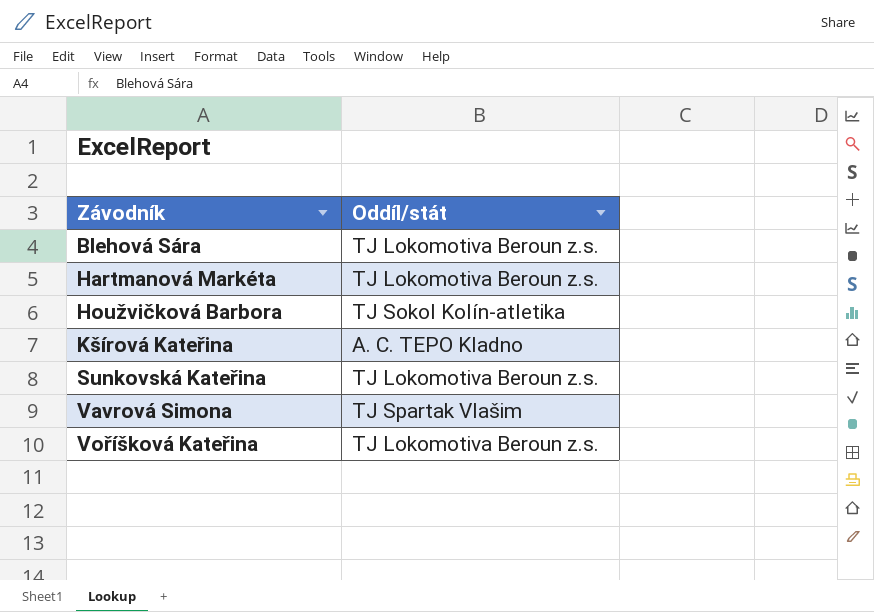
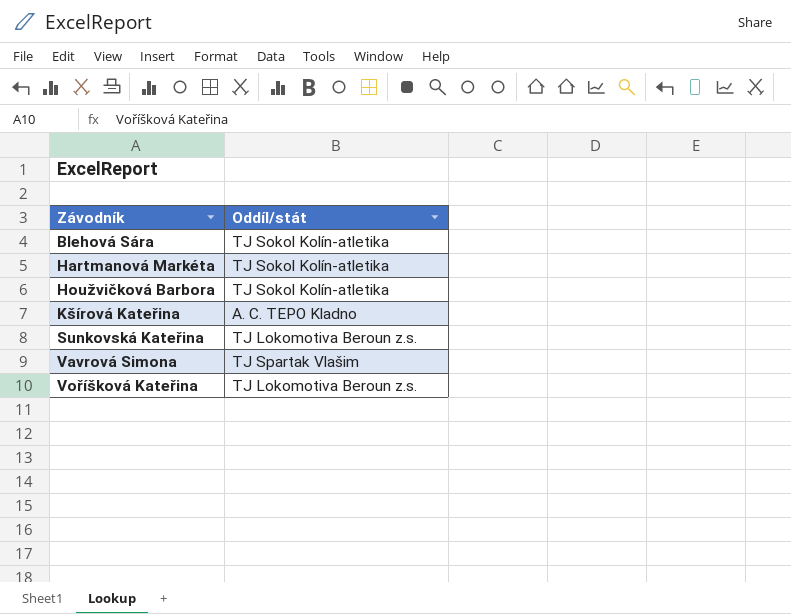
Blehová Sára | Oddíl/stát: TJ Lokomotiva Beroun z.s. -> TJ Sokol Kolín-atletika
Hartmanová Markéta | Oddíl/stát: TJ Lokomotiva Beroun z.s. -> TJ Sokol Kolín-atletika

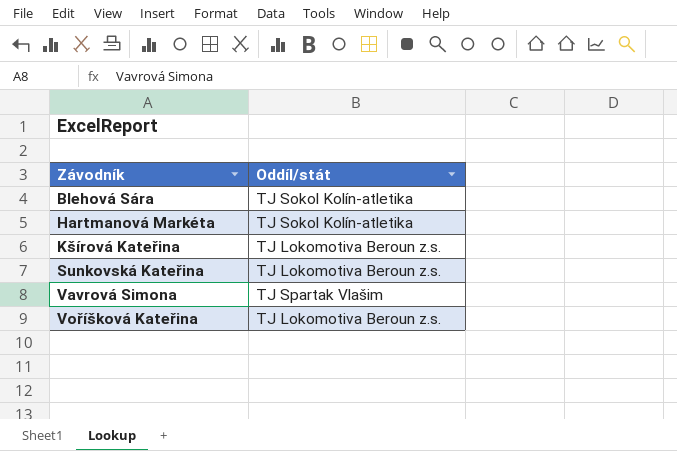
row Houžvičková Barbora: TJ Sokol Kolín-atletika -> none
Kšírová Kateřina | Oddíl/stát: A. C. TEPO Kladno -> TJ Lokomotiva Beroun z.s.

